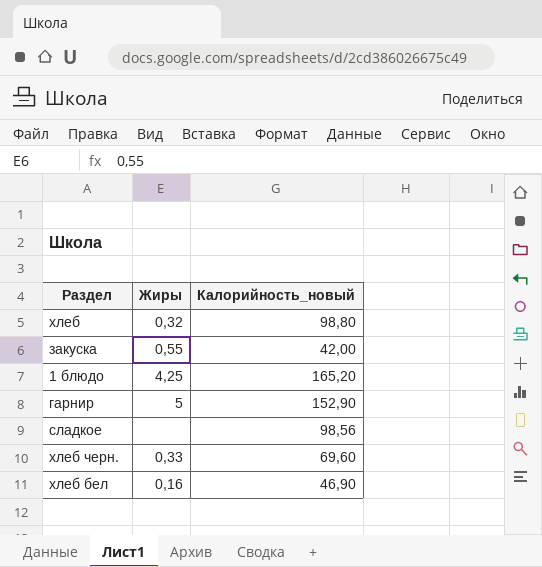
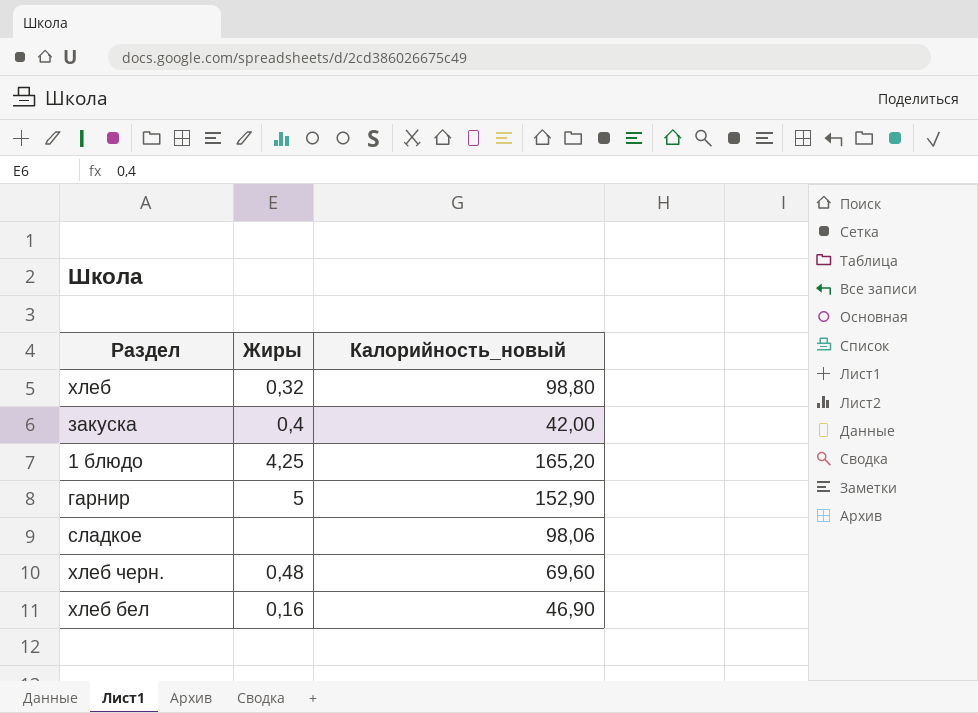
закуска | Жиры: 0,55 -> 0,4
сладкое | Калорийность_новый: 98,56 -> 98,06
хлеб черн. | Жиры: 0,33 -> 0,48

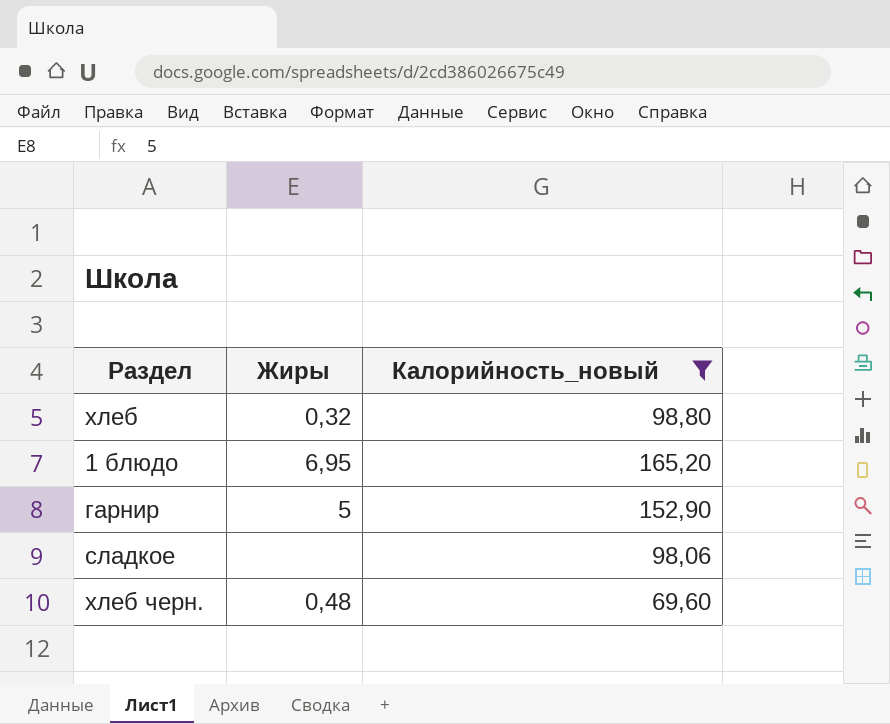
filter: none -> Калорийность_новый >= 69,60
1 блюдо | Жиры: 4,25 -> 6,95

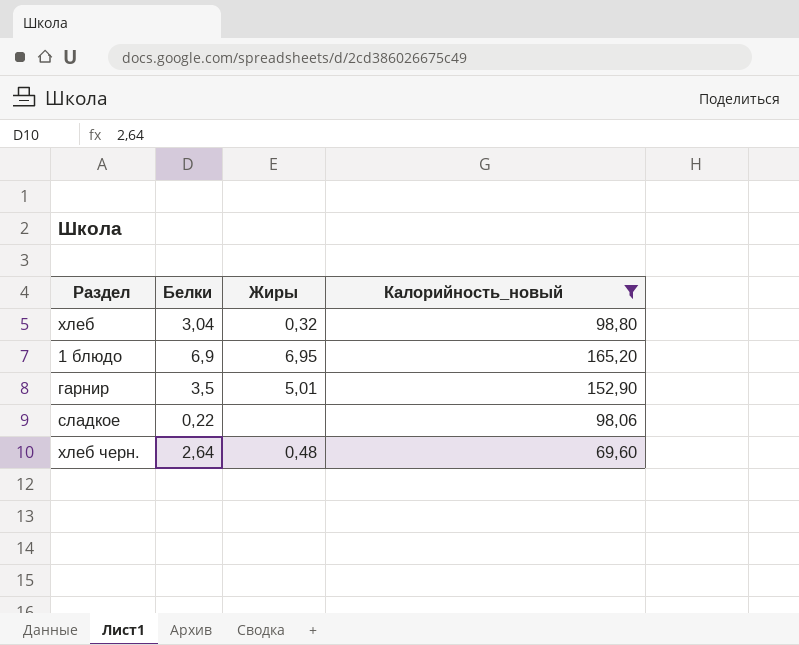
column Белки | position: none -> 2
гарнир | Жиры: 5 -> 5,01

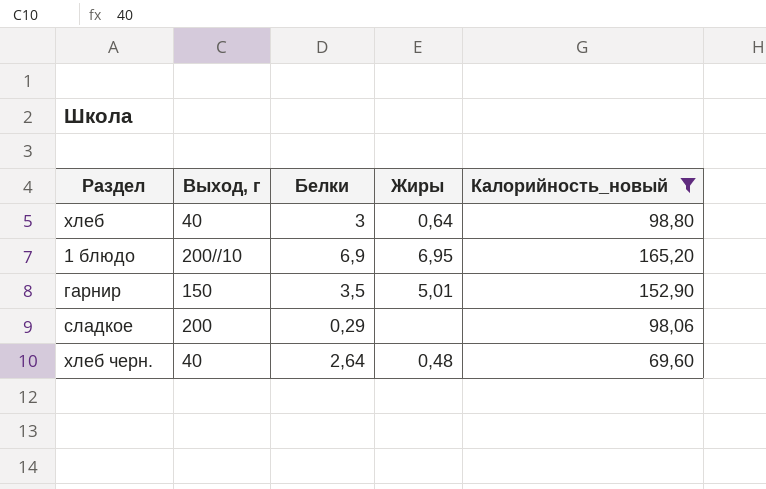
column Выход, г | position: none -> 2
хлеб | Белки: 3,04 -> 3
хлеб | Жиры: 0,32 -> 0,64
сладкое | Белки: 0,22 -> 0,29

